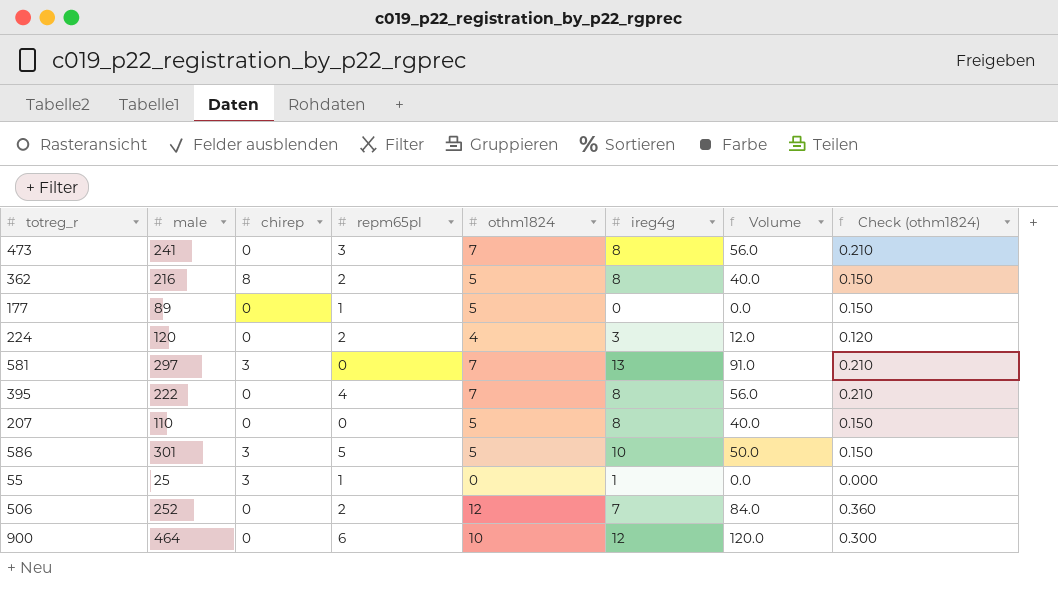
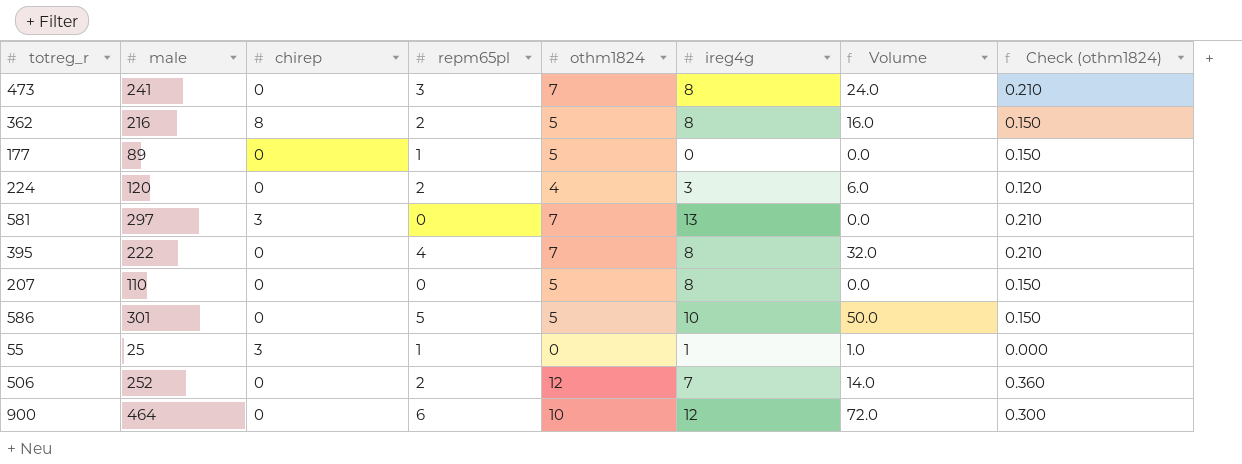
column Volume | formula: [othm1824] * [ireg4g] -> [repm65pl] * [ireg4g]
586 | chirep: 3 -> 0

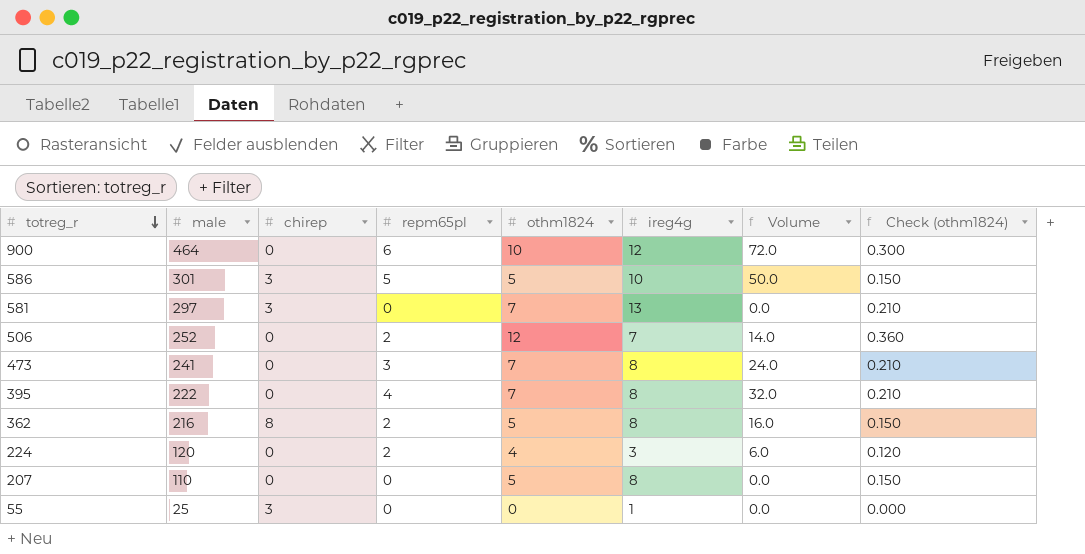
row order: none -> totreg_r descending
row 177: 89 | 0 | 1 | 5 | 0 | 0.0 | 0.150 -> none
586 | chirep: 0 -> 3
55 | repm65pl: 1 -> 0
55 | Volume: 1.0 -> 0.0

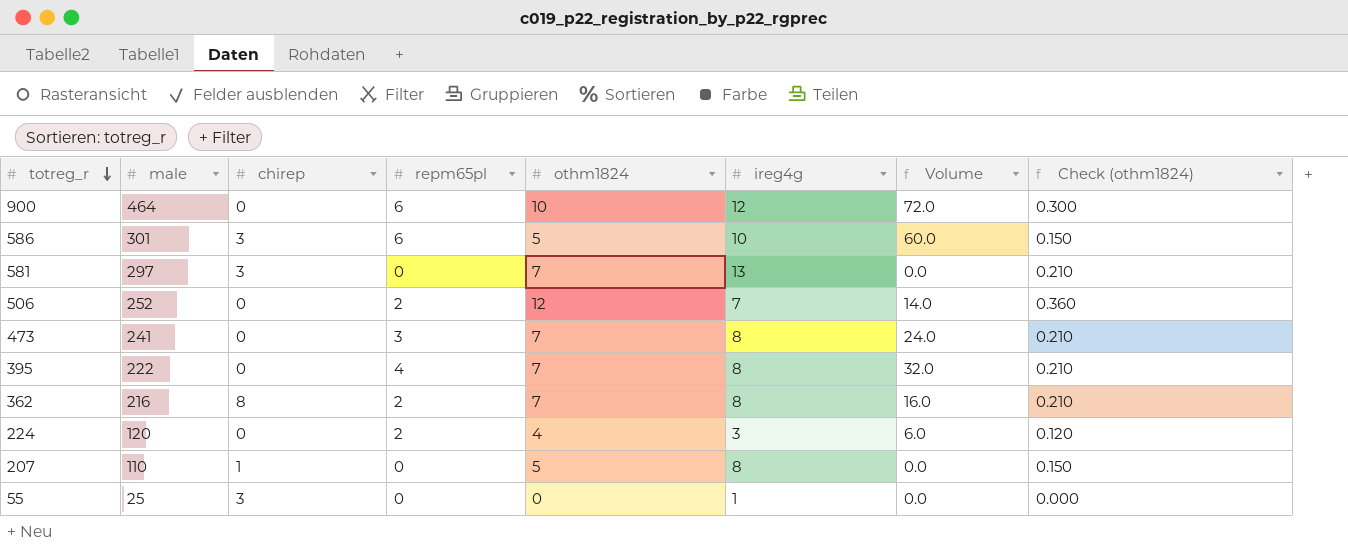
586 | repm65pl: 5 -> 6
586 | Volume: 50.0 -> 60.0
362 | othm1824: 5 -> 7
362 | Check (othm1824): 0.150 -> 0.210
207 | chirep: 0 -> 1

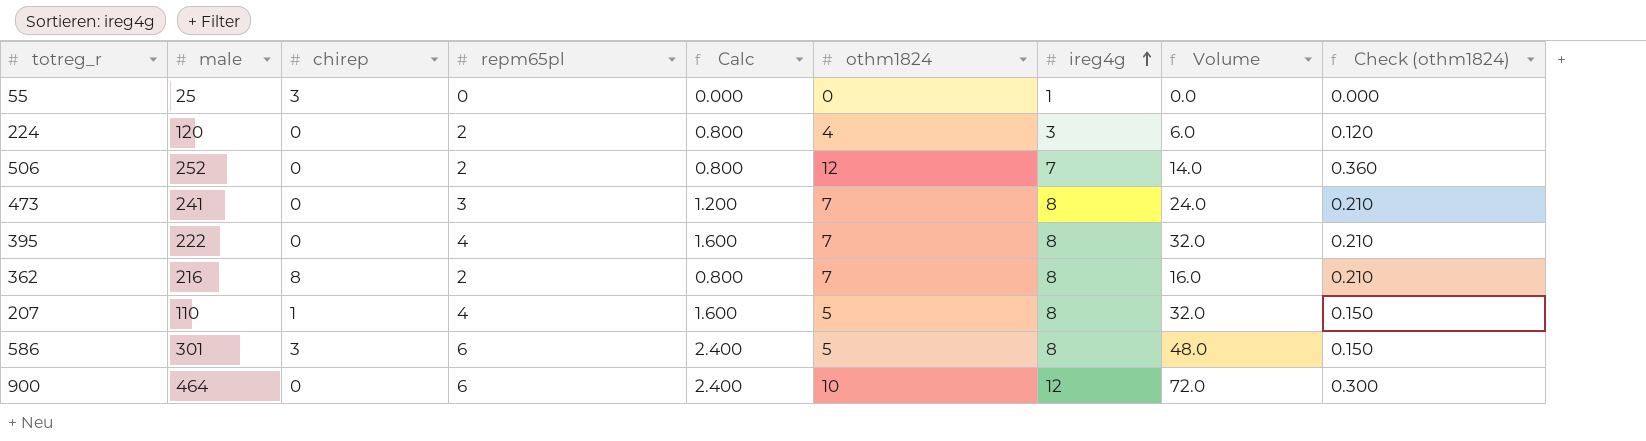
row order: totreg_r descending -> ireg4g ascending
column Calc | formula: none -> [repm65pl] * 0.4
row 581: 297 | 3 | 0 | 7 | 13 | 0.0 | 0.210 -> none
207 | repm65pl: 0 -> 4
207 | Volume: 0.0 -> 32.0
586 | ireg4g: 10 -> 8
586 | Volume: 60.0 -> 48.0

